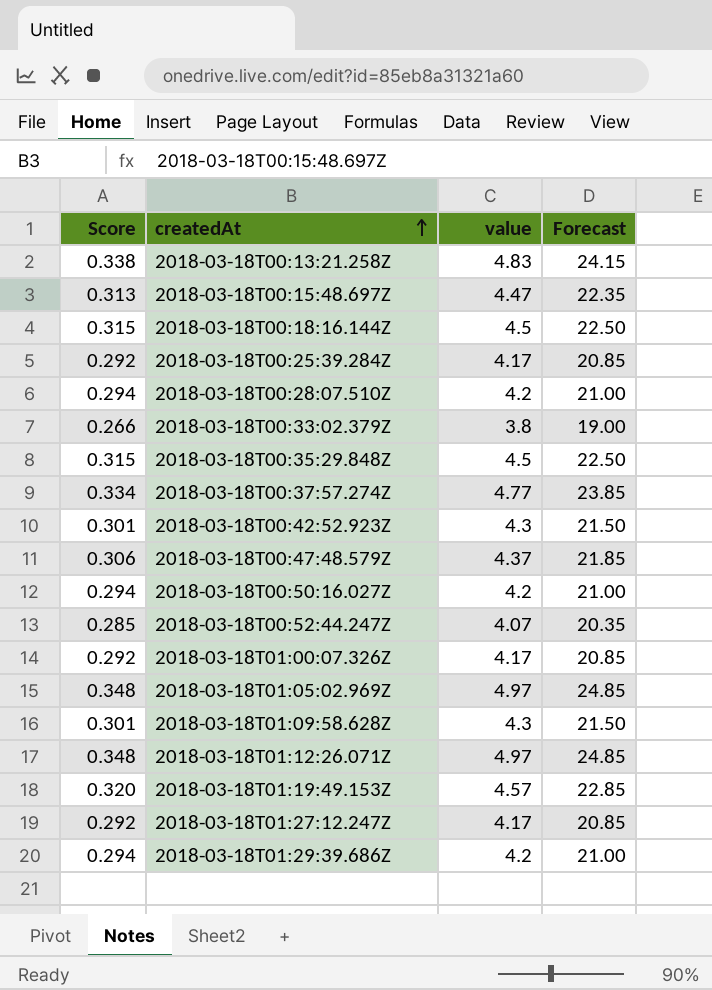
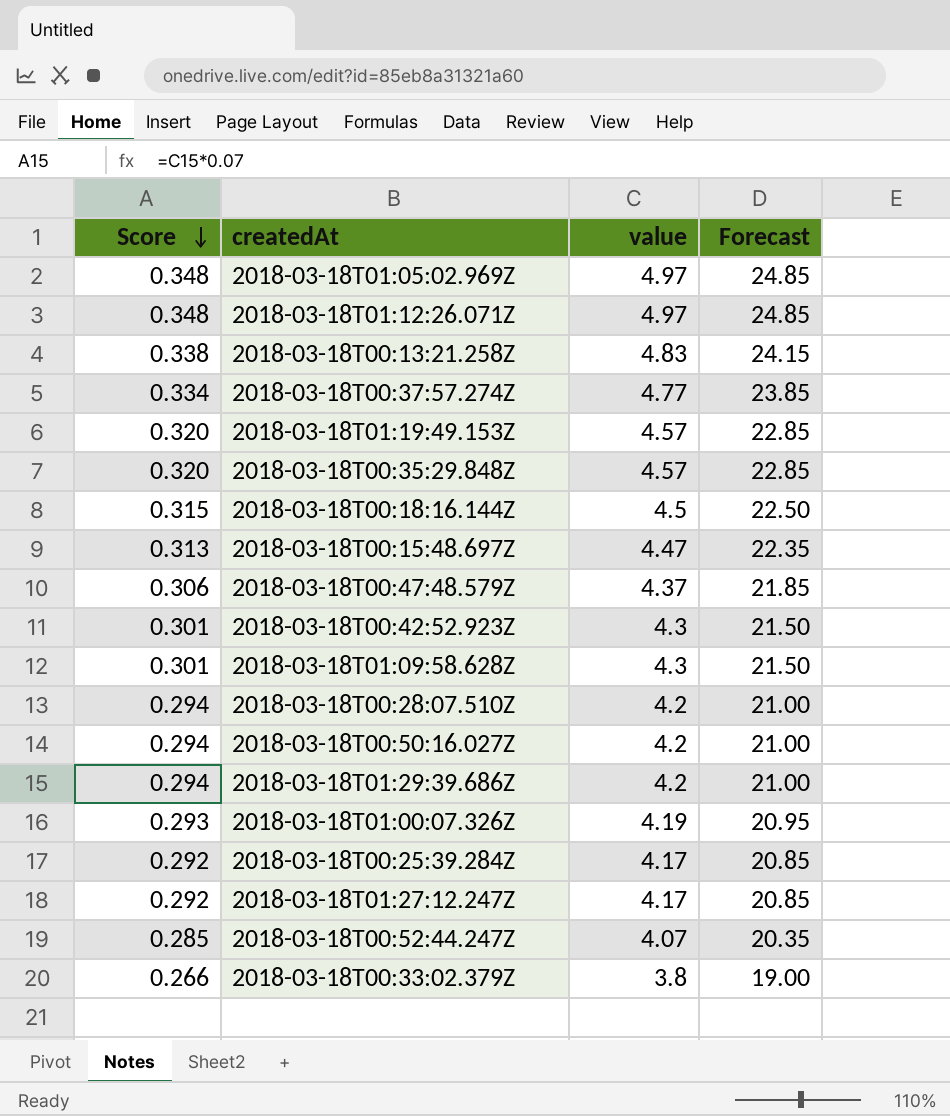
row order: createdAt ascending -> Score descending
2018-03-18T00:35:29.848Z | Score: 0.315 -> 0.320
2018-03-18T00:35:29.848Z | value: 4.5 -> 4.57
2018-03-18T00:35:29.848Z | Forecast: 22.50 -> 22.85
2018-03-18T01:00:07.326Z | Score: 0.292 -> 0.293
2018-03-18T01:00:07.326Z | value: 4.17 -> 4.19
2018-03-18T01:00:07.326Z | Forecast: 20.85 -> 20.95

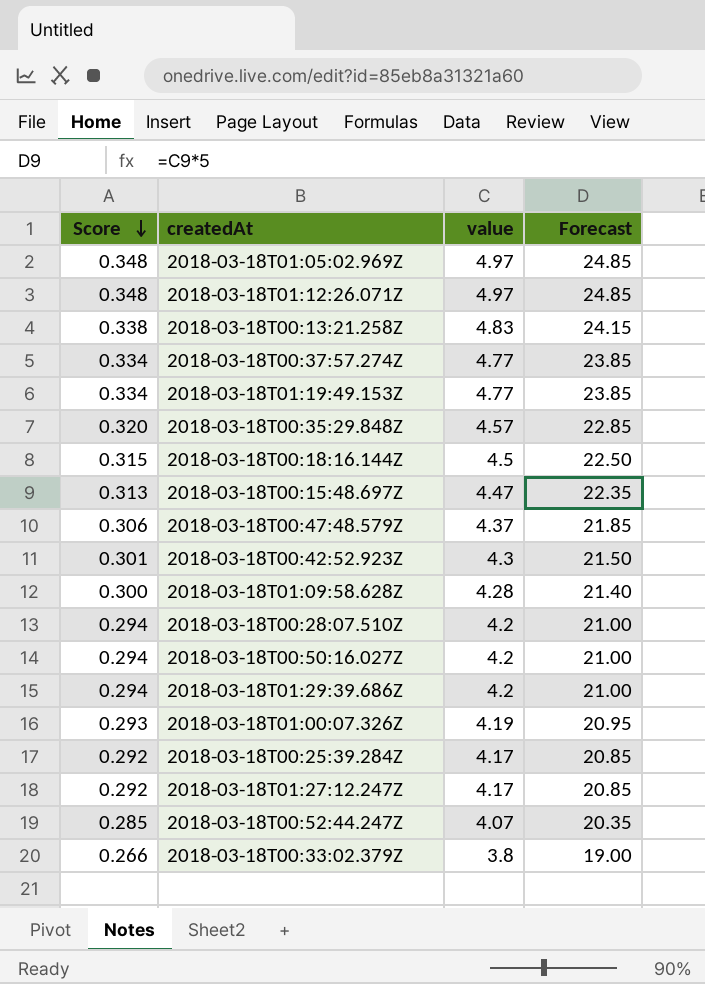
2018-03-18T01:19:49.153Z | Score: 0.320 -> 0.334
2018-03-18T01:19:49.153Z | value: 4.57 -> 4.77
2018-03-18T01:19:49.153Z | Forecast: 22.85 -> 23.85
2018-03-18T01:09:58.628Z | Score: 0.301 -> 0.300
2018-03-18T01:09:58.628Z | value: 4.3 -> 4.28
2018-03-18T01:09:58.628Z | Forecast: 21.50 -> 21.40

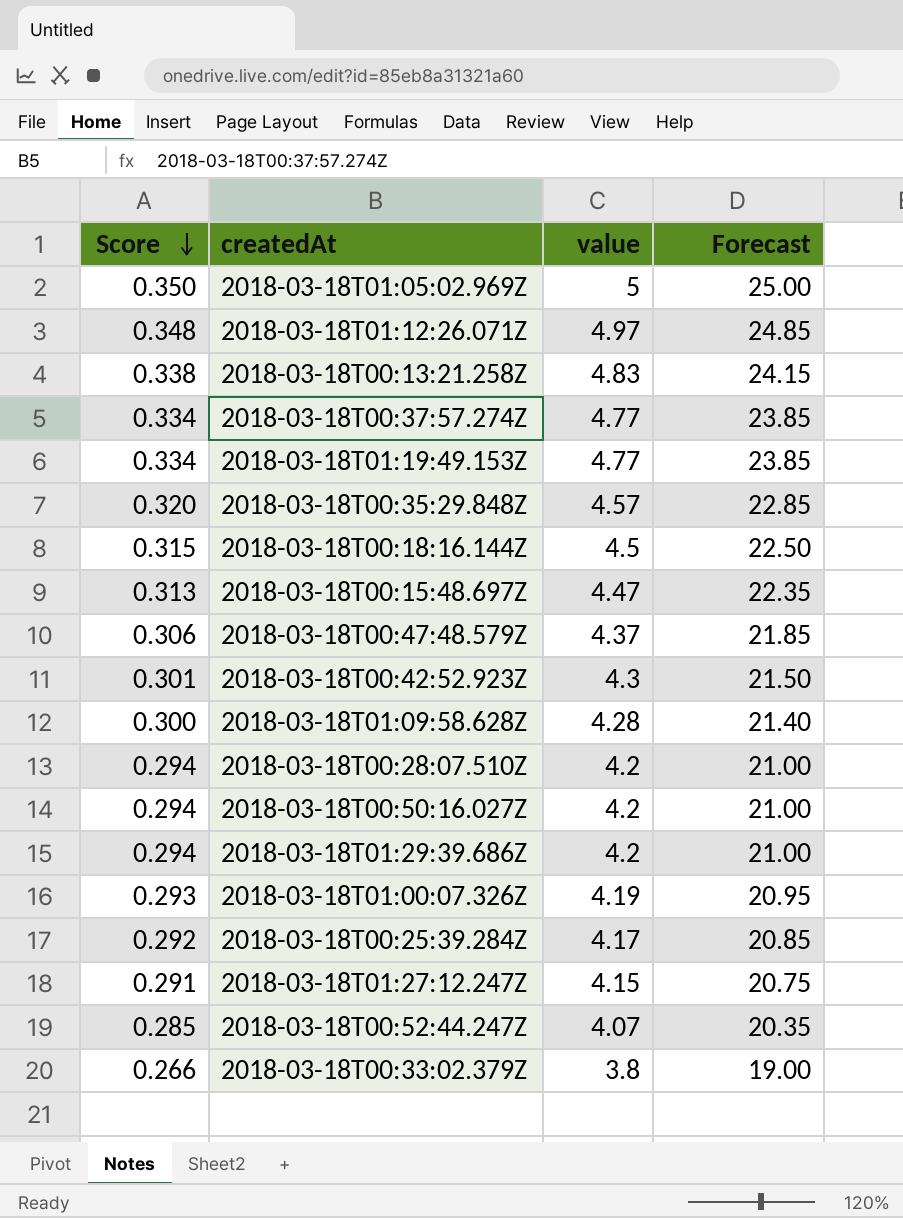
2018-03-18T01:05:02.969Z | Score: 0.348 -> 0.350
2018-03-18T01:05:02.969Z | value: 4.97 -> 5
2018-03-18T01:05:02.969Z | Forecast: 24.85 -> 25.00
2018-03-18T01:27:12.247Z | Score: 0.292 -> 0.291
2018-03-18T01:27:12.247Z | value: 4.17 -> 4.15
2018-03-18T01:27:12.247Z | Forecast: 20.85 -> 20.75

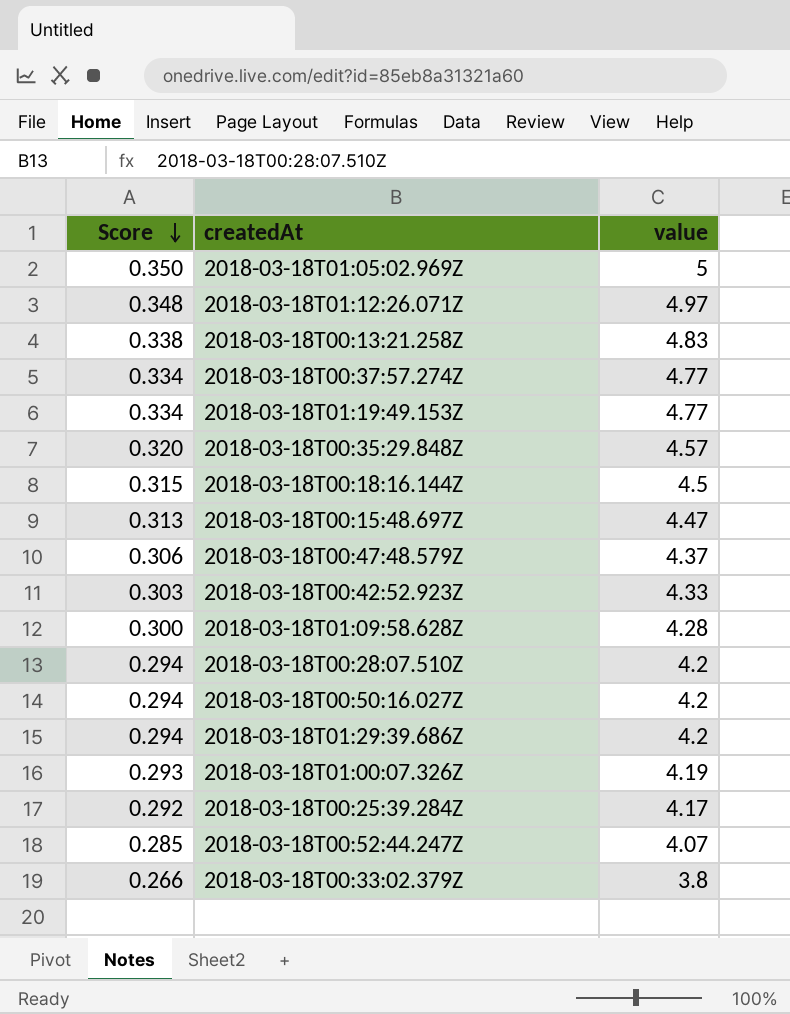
column Forecast | formula: [value] * 5 -> none
row 2018-03-18T01:27:12.247Z: 0.291 | 4.15 | 20.75 -> none
2018-03-18T00:42:52.923Z | Score: 0.301 -> 0.303
2018-03-18T00:42:52.923Z | value: 4.3 -> 4.33

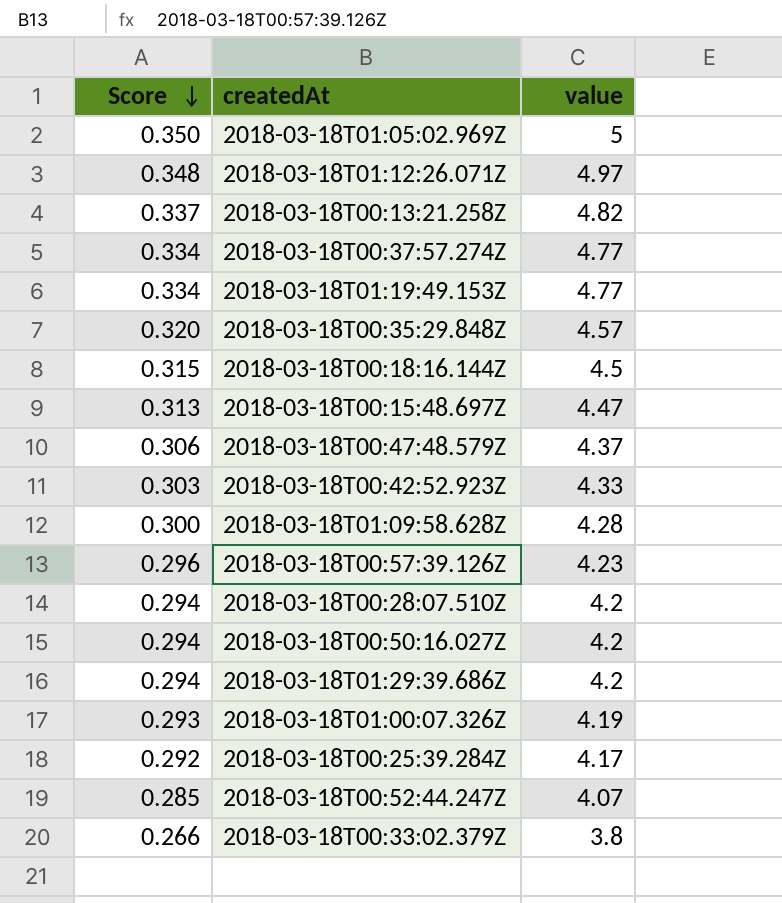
2018-03-18T00:13:21.258Z | Score: 0.338 -> 0.337
2018-03-18T00:13:21.258Z | value: 4.83 -> 4.82
row 2018-03-18T00:57:39.126Z: none -> 0.296 | 4.23

